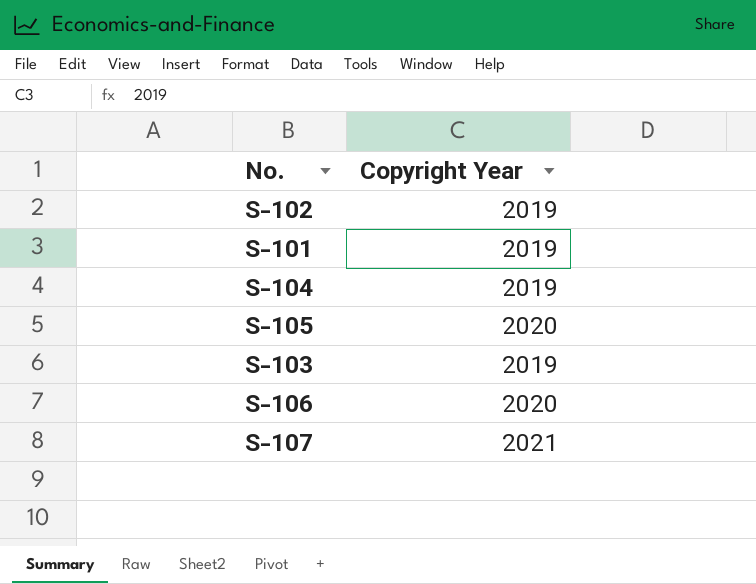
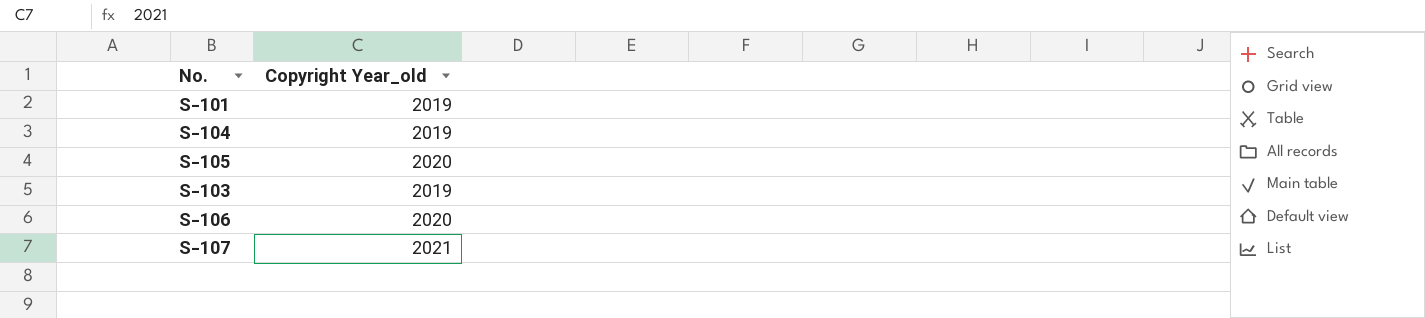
column name: Copyright Year -> Copyright Year_old
row S-102: 2019 -> none

